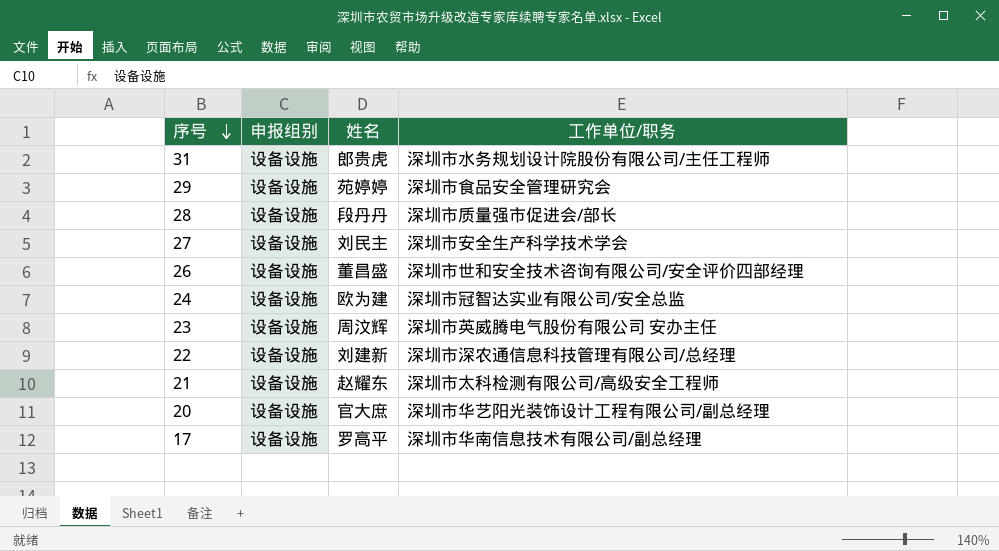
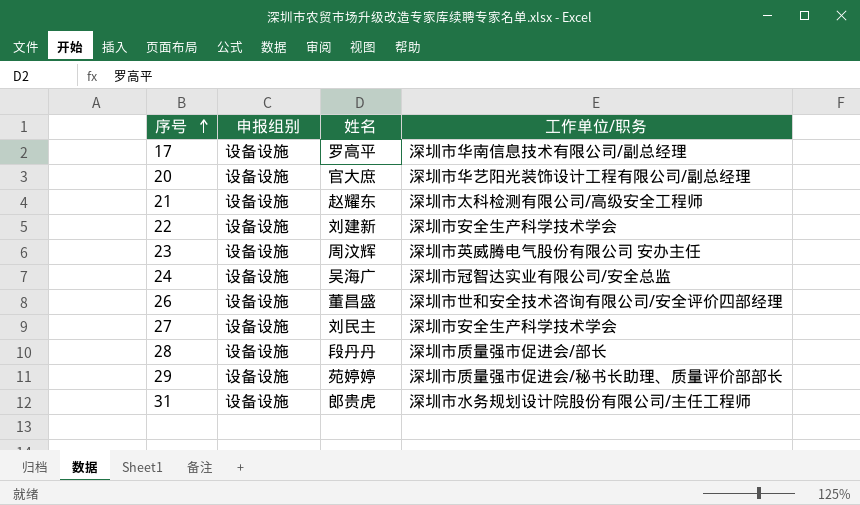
row order: 序号 descending -> 序号 ascending
22 | 工作单位/职务: 深圳市深农通信息科技管理有限公司/总经理 -> 深圳市安全生产科学技术学会
24 | 姓名: 欧为建 -> 吴海广
29 | 工作单位/职务: 深圳市食品安全管理研究会 -> 深圳市质量强市促进会/秘书长助理、质量评价部部长

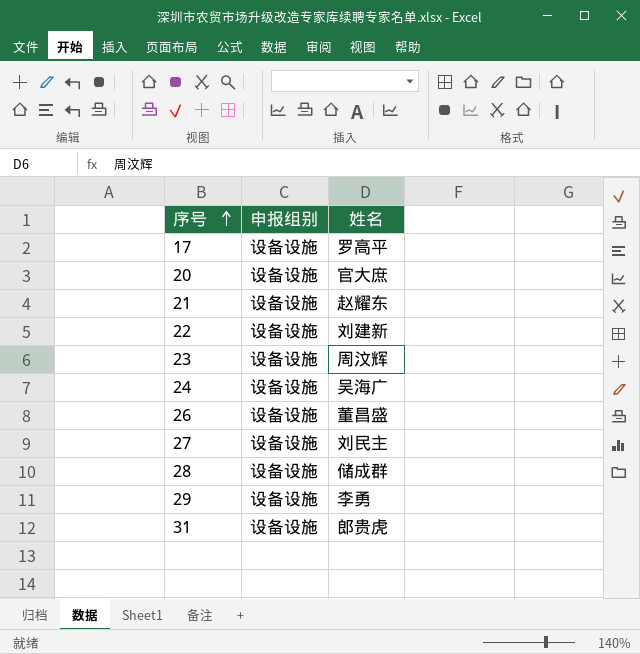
column 工作单位/职务 | position: 4 -> none
28 | 姓名: 段丹丹 -> 储成群
29 | 姓名: 苑婷婷 -> 李勇

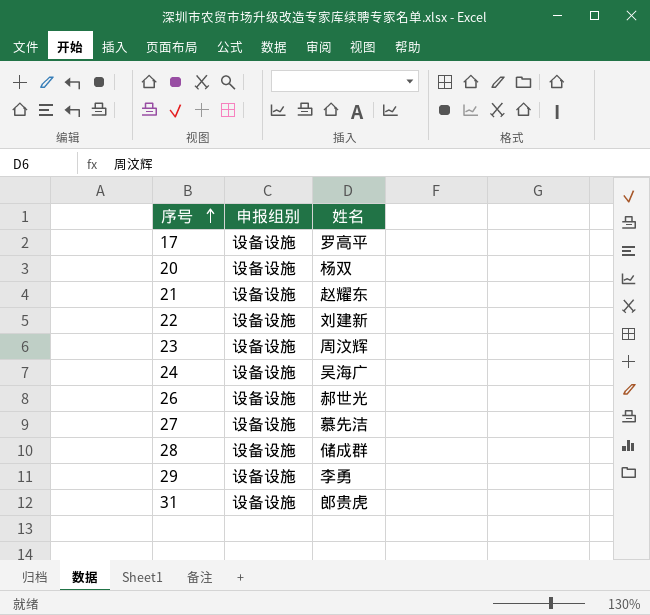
20 | 姓名: 官大庶 -> 杨双
26 | 姓名: 董昌盛 -> 郝世光
27 | 姓名: 刘民主 -> 慕先洁

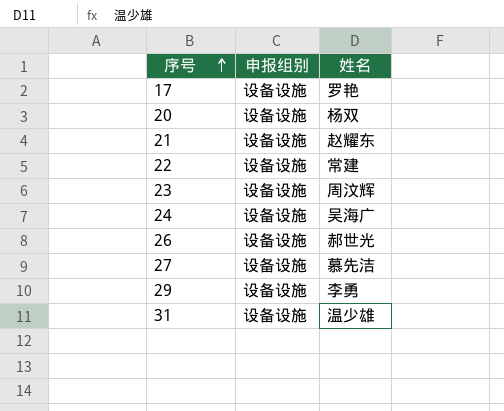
row 28: 设备设施 | 储成群 -> none
17 | 姓名: 罗高平 -> 罗艳
22 | 姓名: 刘建新 -> 常建
31 | 姓名: 郎贵虎 -> 温少雄

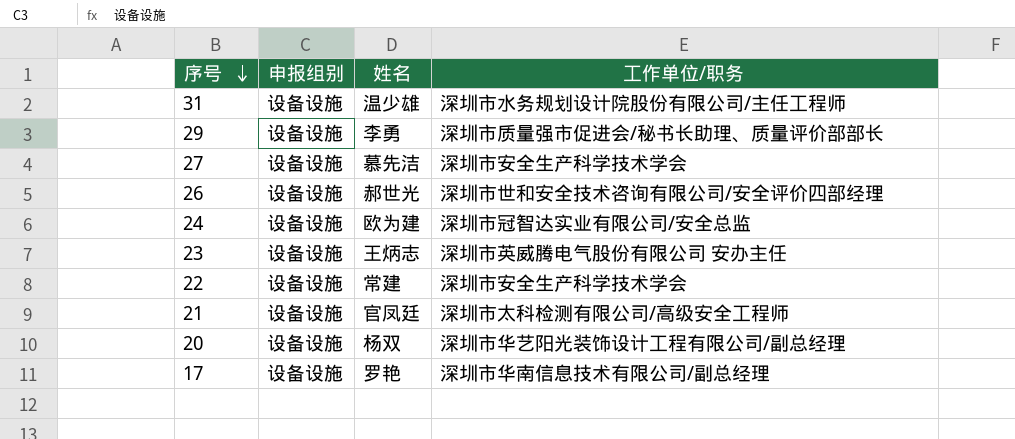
row order: 序号 ascending -> 序号 descending
column 工作单位/职务 | position: none -> 4
24 | 姓名: 吴海广 -> 欧为建
23 | 姓名: 周汶辉 -> 王炳志
21 | 姓名: 赵耀东 -> 官凤廷

